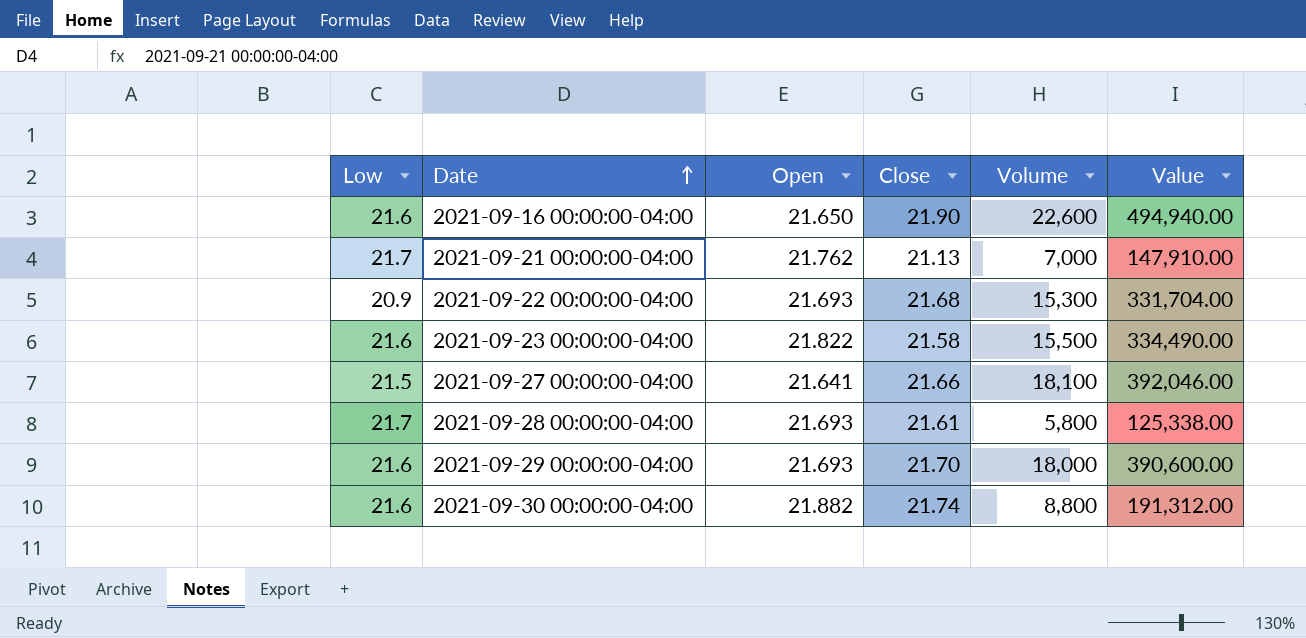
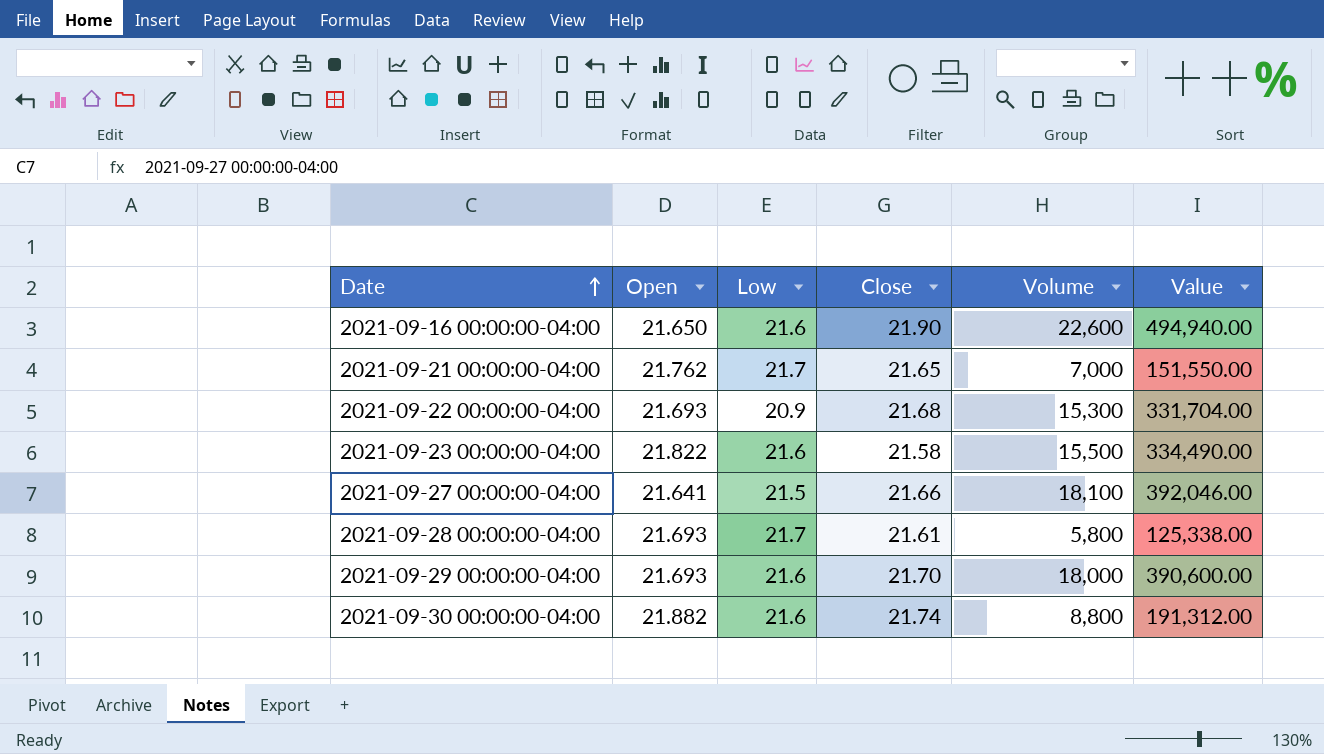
column Low | position: 1 -> 3
2021-09-21 00:00:00-04:00 | Close: 21.13 -> 21.65
2021-09-21 00:00:00-04:00 | Value: 147,910.00 -> 151,550.00

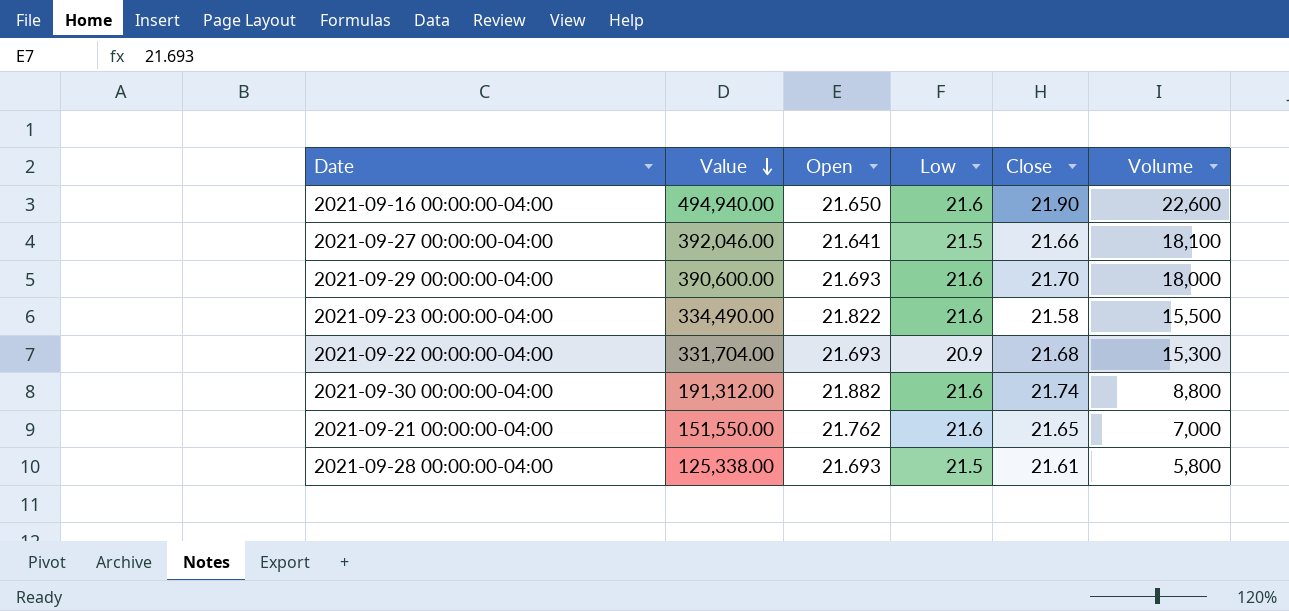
row order: Date ascending -> Value descending
column Value | position: 6 -> 2
2021-09-21 00:00:00-04:00 | Low: 21.7 -> 21.6
2021-09-28 00:00:00-04:00 | Low: 21.7 -> 21.5

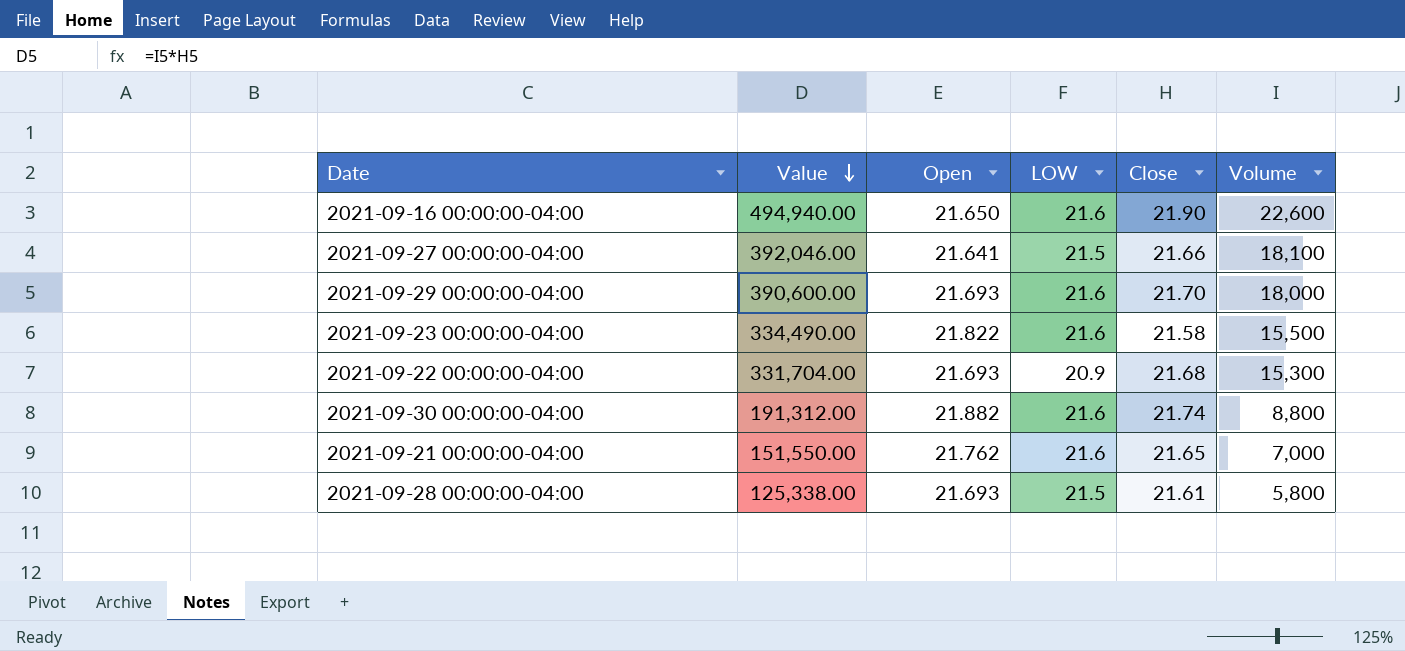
column name: Low -> LOW

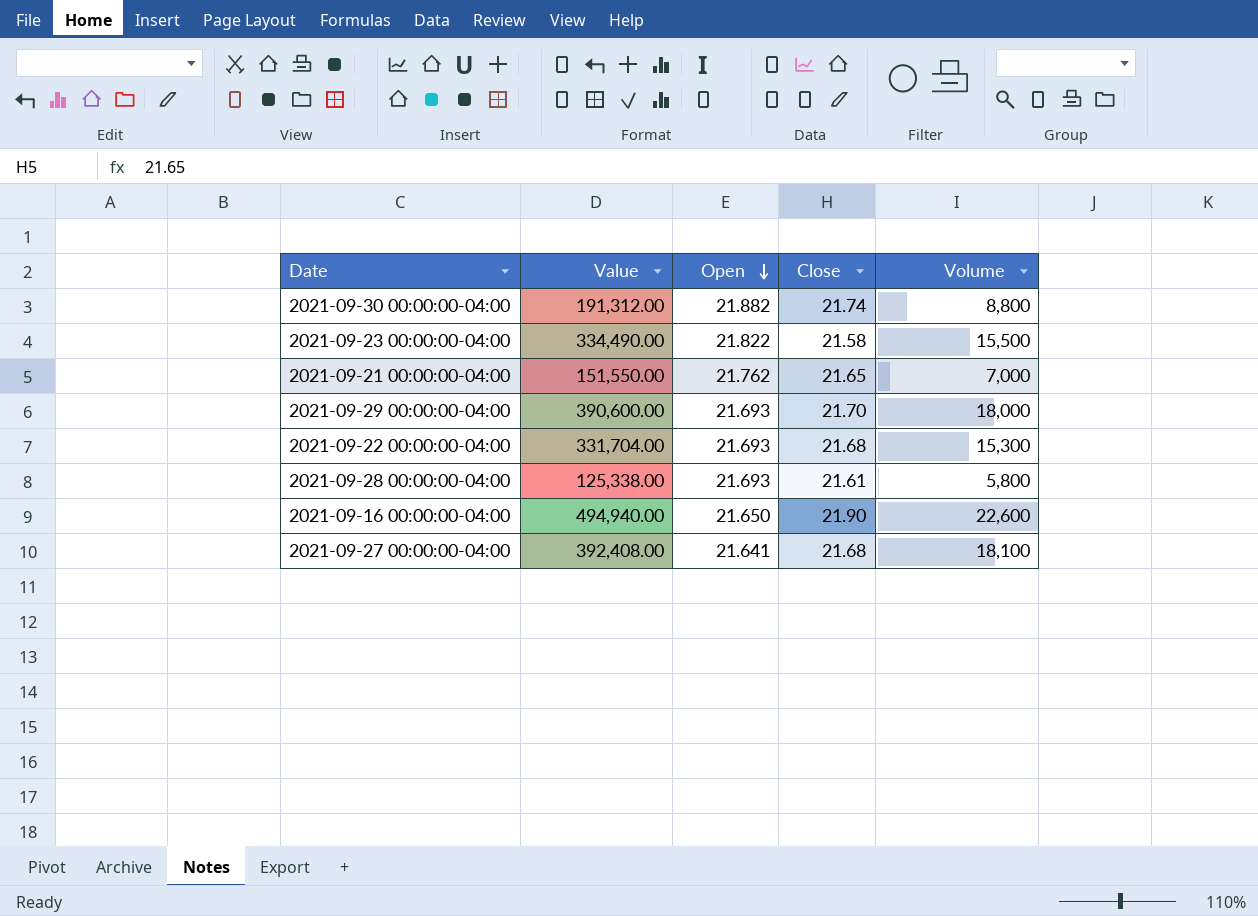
row order: Value descending -> Open descending
column LOW | position: 4 -> none
2021-09-27 00:00:00-04:00 | Value: 392,046.00 -> 392,408.00
2021-09-27 00:00:00-04:00 | Close: 21.66 -> 21.68

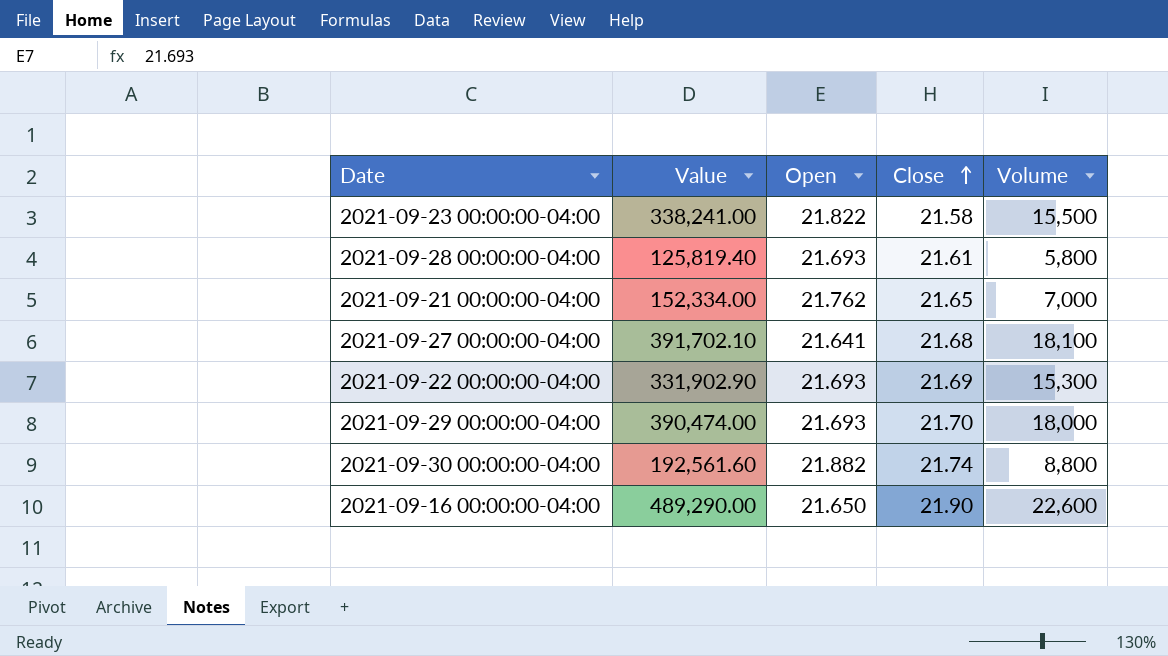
row order: Open descending -> Close ascending
column Value | formula: [Close] * [Volume] -> [Open] * [Volume]
2021-09-22 00:00:00-04:00 | Close: 21.68 -> 21.69

